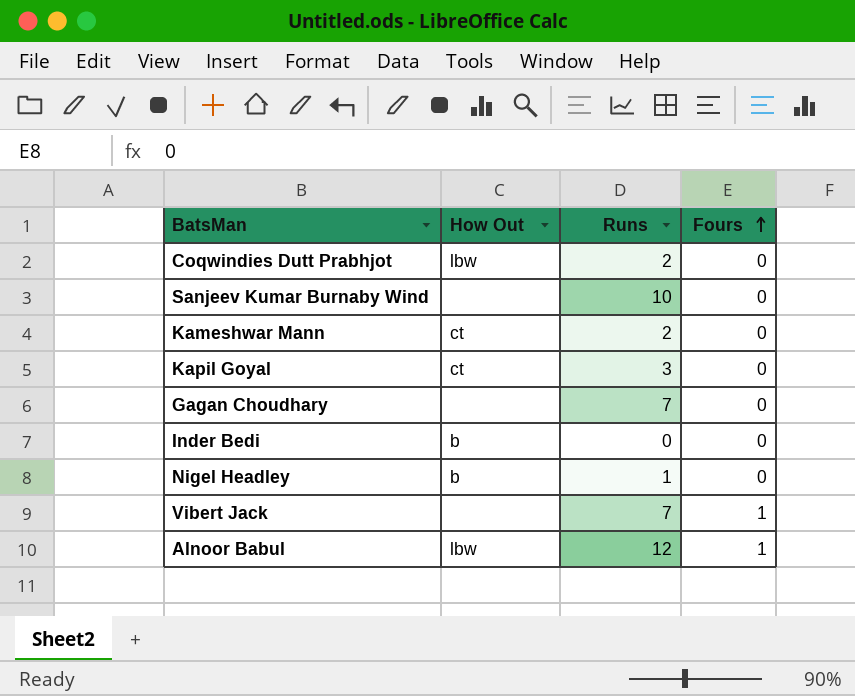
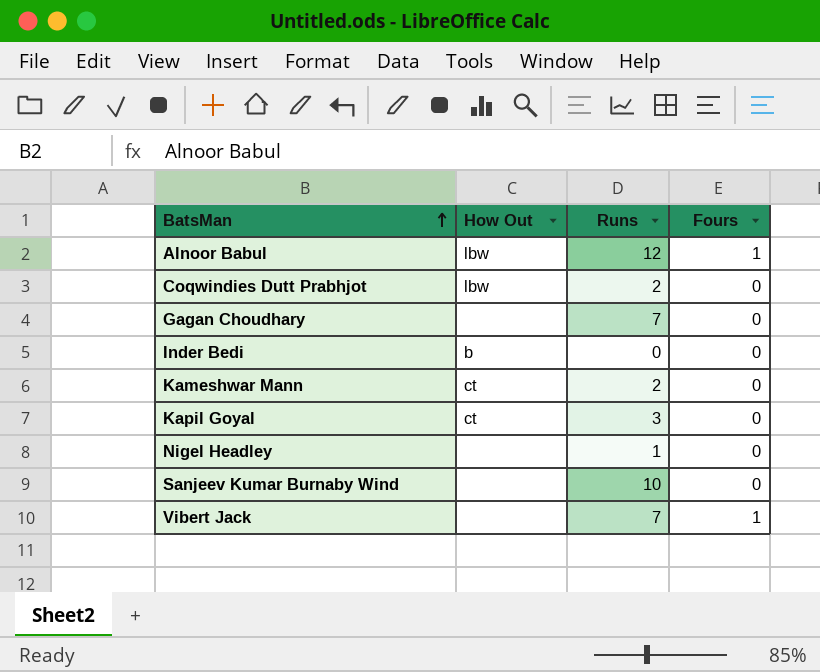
row order: Fours ascending -> BatsMan ascending
Nigel Headley | How Out: b -> none

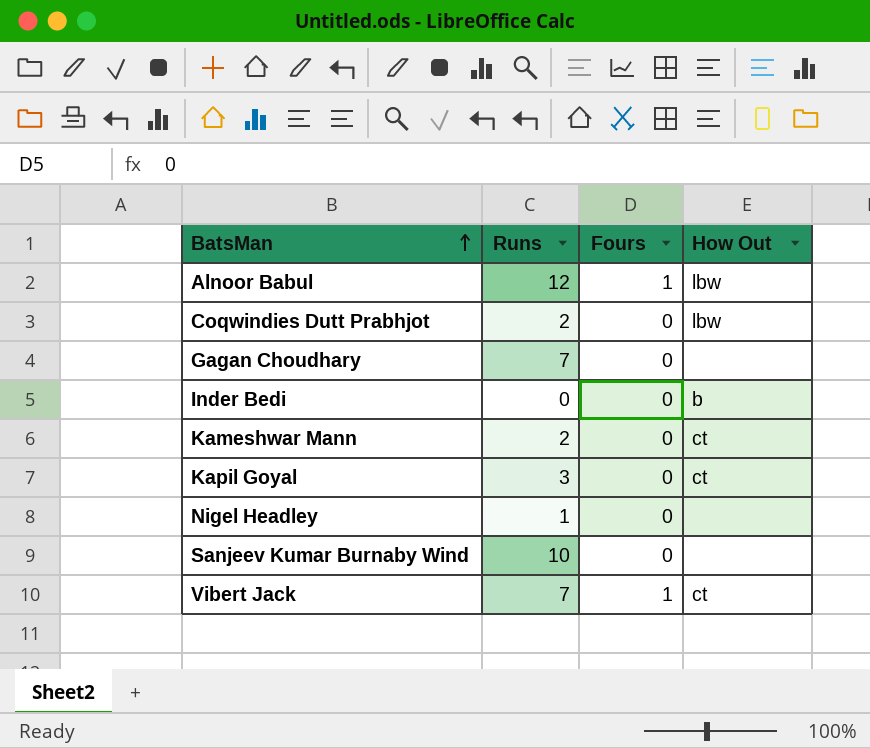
column How Out | position: 2 -> 4
Vibert Jack | How Out: none -> ct

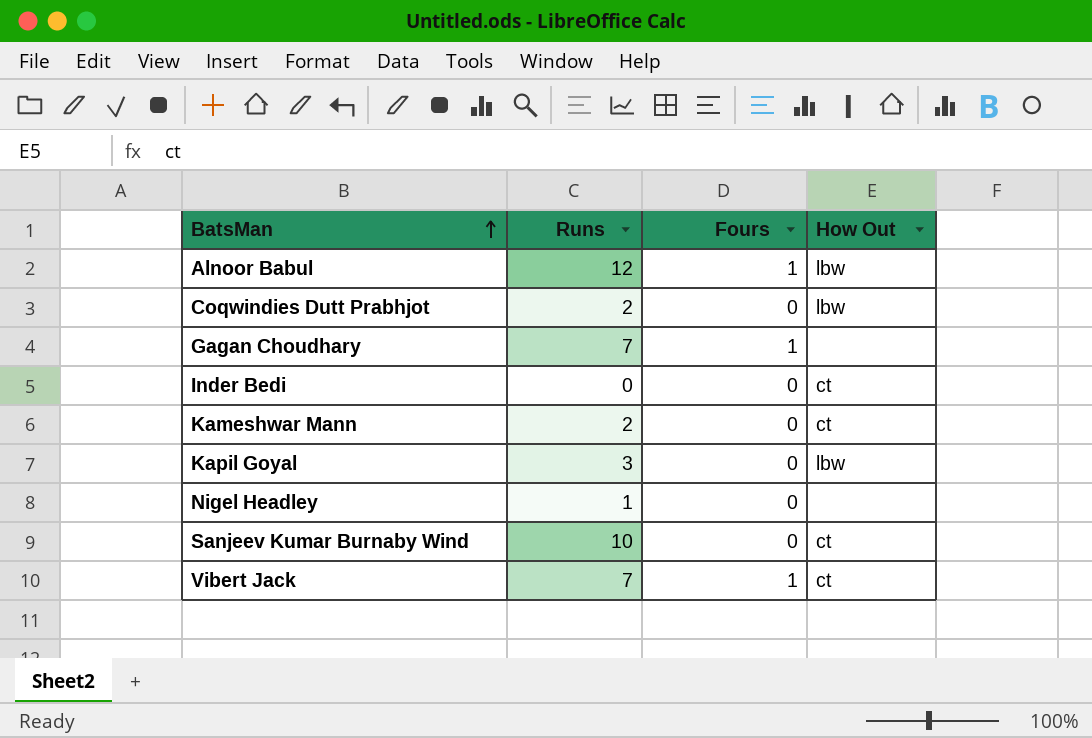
Gagan Choudhary | Fours: 0 -> 1
Inder Bedi | How Out: b -> ct
Kapil Goyal | How Out: ct -> lbw
Sanjeev Kumar Burnaby Wind | How Out: none -> ct

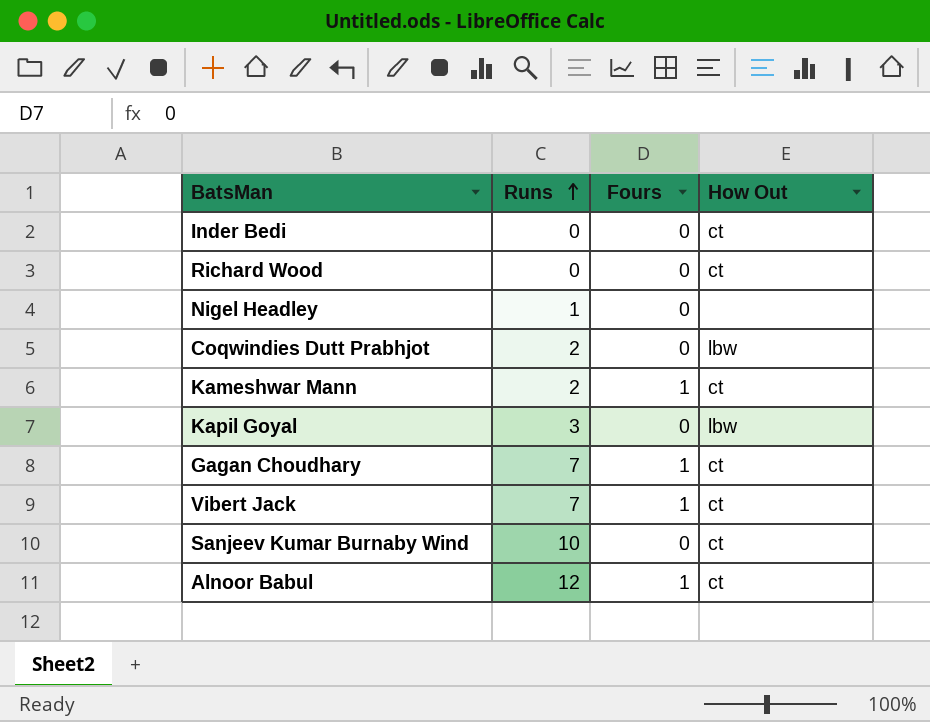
row order: BatsMan ascending -> Runs ascending
row Richard Wood: none -> 0 | 0 | ct
Kameshwar Mann | Fours: 0 -> 1
Gagan Choudhary | How Out: none -> ct
Alnoor Babul | How Out: lbw -> ct

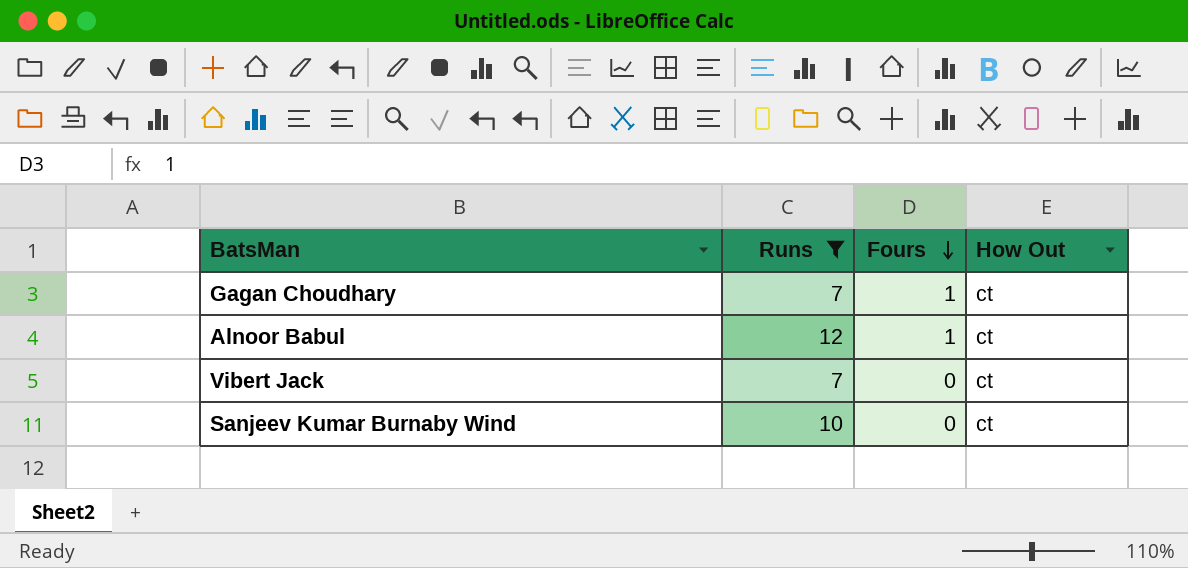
filter: none -> Runs >= 7
row order: Runs ascending -> Fours descending
Vibert Jack | Fours: 1 -> 0

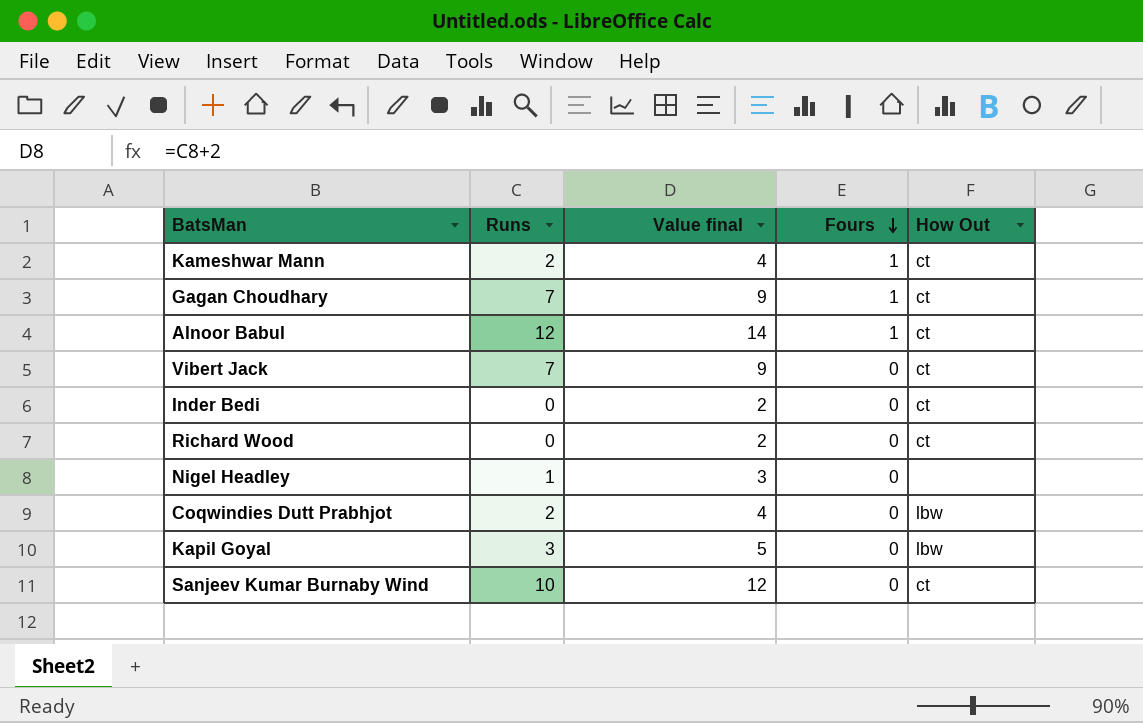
filter: Runs >= 7 -> none
column Value final | formula: none -> [Runs] + 2

